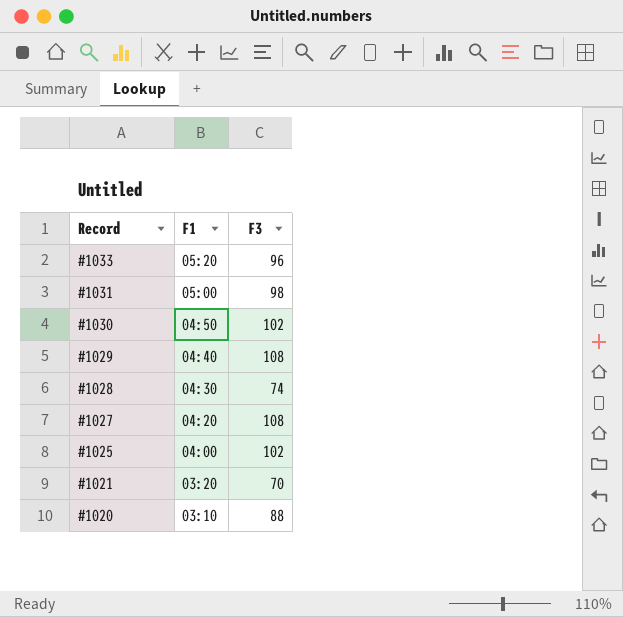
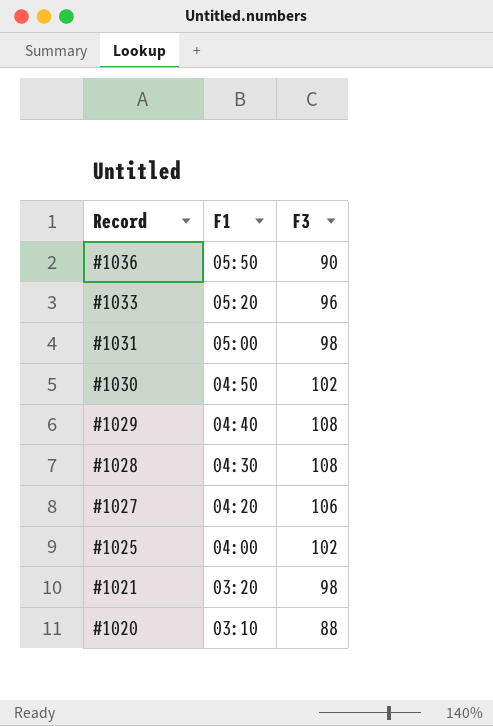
row #1036: none -> 05:50 | 90
#1028 | F3: 74 -> 108
#1027 | F3: 108 -> 106
#1021 | F3: 70 -> 98

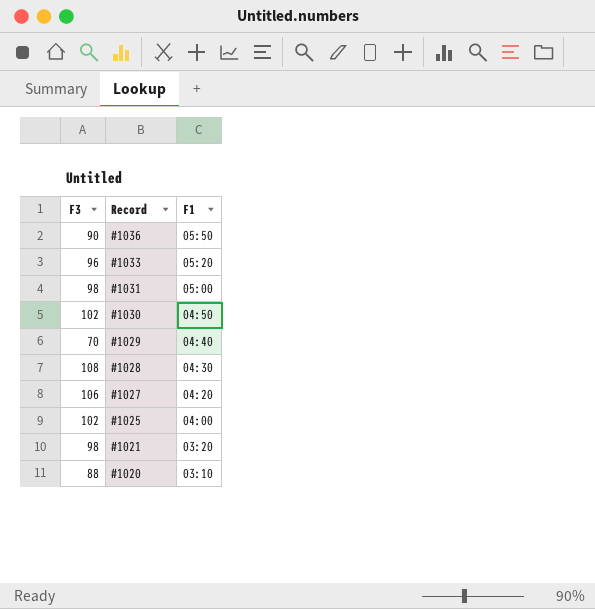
column F3 | position: 3 -> 1
#1029 | F3: 108 -> 70

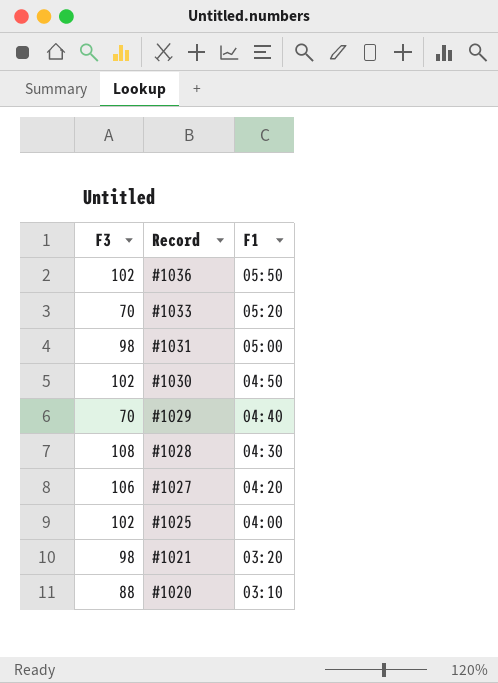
#1036 | F3: 90 -> 102
#1033 | F3: 96 -> 70

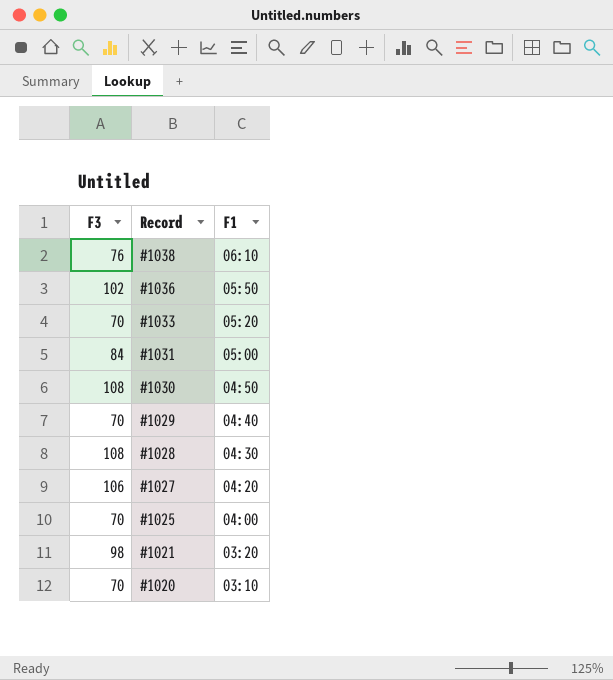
row #1038: none -> 76 | 06:10
#1031 | F3: 98 -> 84
#1030 | F3: 102 -> 108
#1025 | F3: 102 -> 70
#1020 | F3: 88 -> 70

